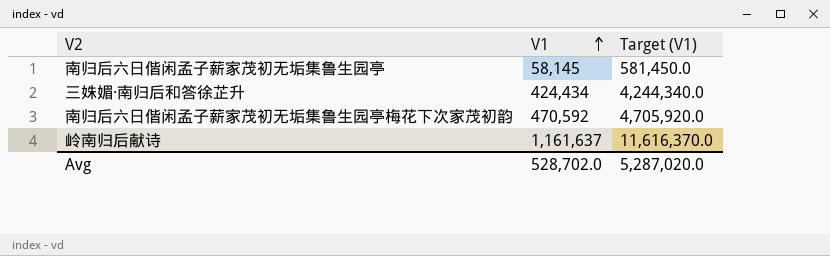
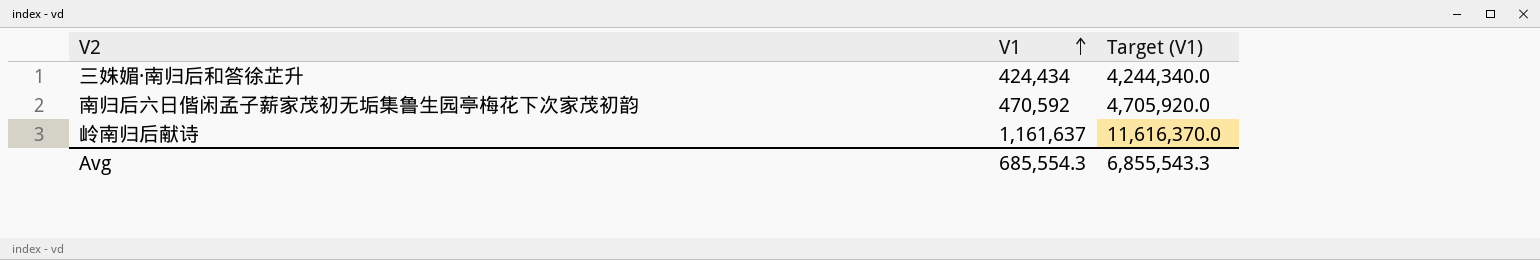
row 南归后六日偕闲孟子薪家茂初无垢集鲁生园亭: 58,145 | 581,450.0 -> none
Avg | V1: 528,702.0 -> 685,554.3
Avg | Target (V1): 5,287,020.0 -> 6,855,543.3

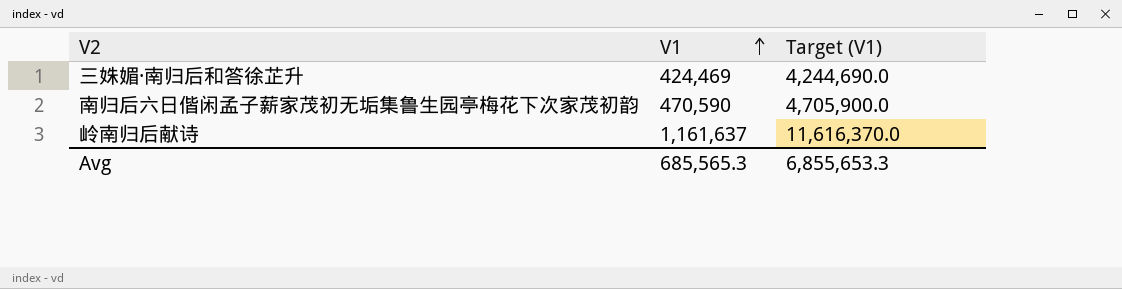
三姝媚·南归后和答徐芷升 | V1: 424,434 -> 424,469
三姝媚·南归后和答徐芷升 | Target (V1): 4,244,340.0 -> 4,244,690.0
南归后六日偕闲孟子薪家茂初无垢集鲁生园亭梅花下次家茂初韵 | V1: 470,592 -> 470,590
南归后六日偕闲孟子薪家茂初无垢集鲁生园亭梅花下次家茂初韵 | Target (V1): 4,705,920.0 -> 4,705,900.0
Avg | V1: 685,554.3 -> 685,565.3
Avg | Target (V1): 6,855,543.3 -> 6,855,653.3

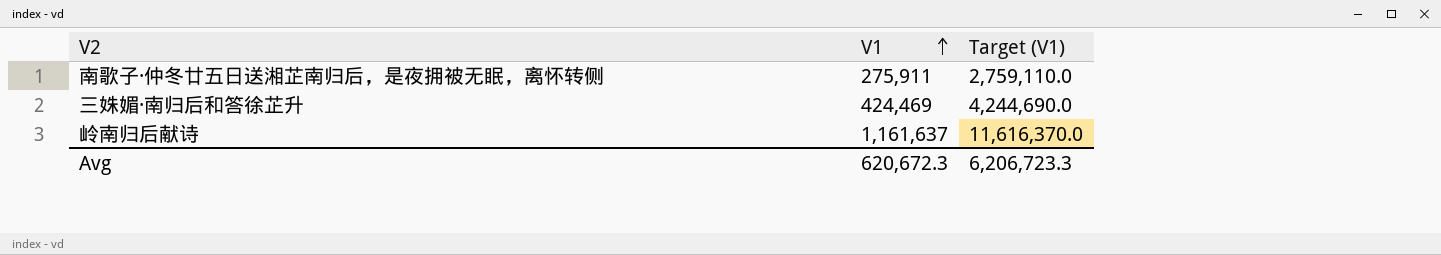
row 南归后六日偕闲孟子薪家茂初无垢集鲁生园亭梅花下次家茂初韵: 470,590 | 4,705,900.0 -> none
row 南歌子·仲冬廿五日送湘芷南归后，是夜拥被无眠，离怀转侧: none -> 275,911 | 2,759,110.0
Avg | V1: 685,565.3 -> 620,672.3
Avg | Target (V1): 6,855,653.3 -> 6,206,723.3

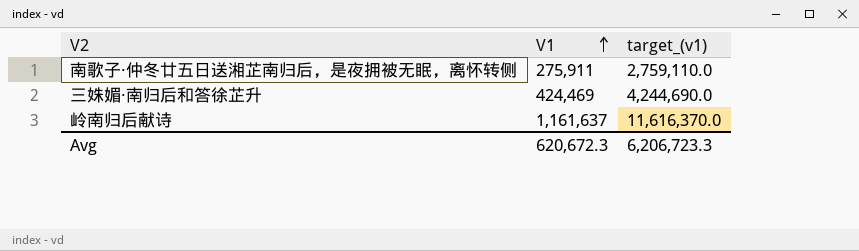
column name: Target (V1) -> target_(v1)

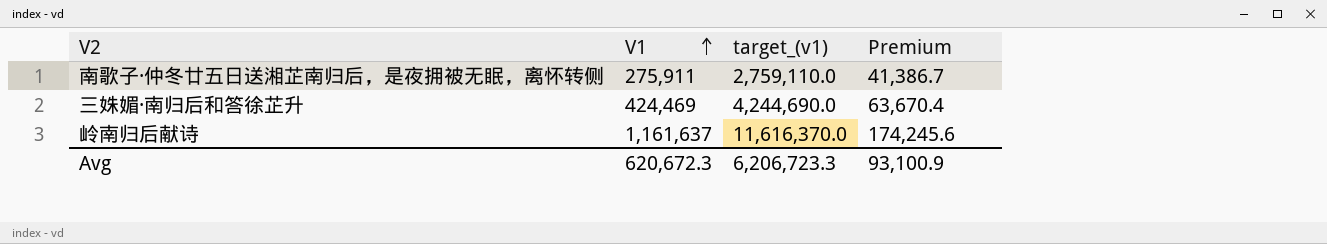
column Premium | formula: none -> [V1] * 0.15

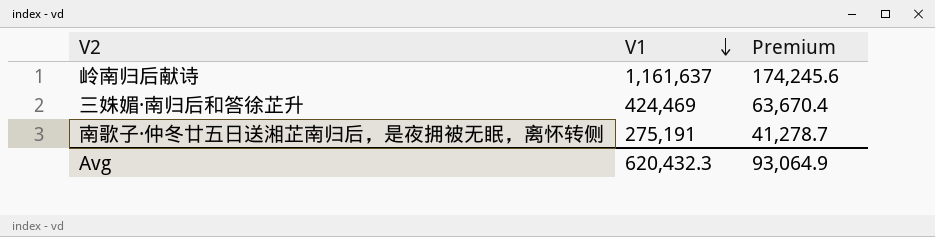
row order: V1 ascending -> V1 descending
column target_(v1) | formula: [V1] * 10 -> none
南歌子·仲冬廿五日送湘芷南归后，是夜拥被无眠，离怀转侧 | V1: 275,911 -> 275,191
南歌子·仲冬廿五日送湘芷南归后，是夜拥被无眠，离怀转侧 | Premium: 41,386.7 -> 41,278.7
Avg | V1: 620,672.3 -> 620,432.3
Avg | Premium: 93,100.9 -> 93,064.9

